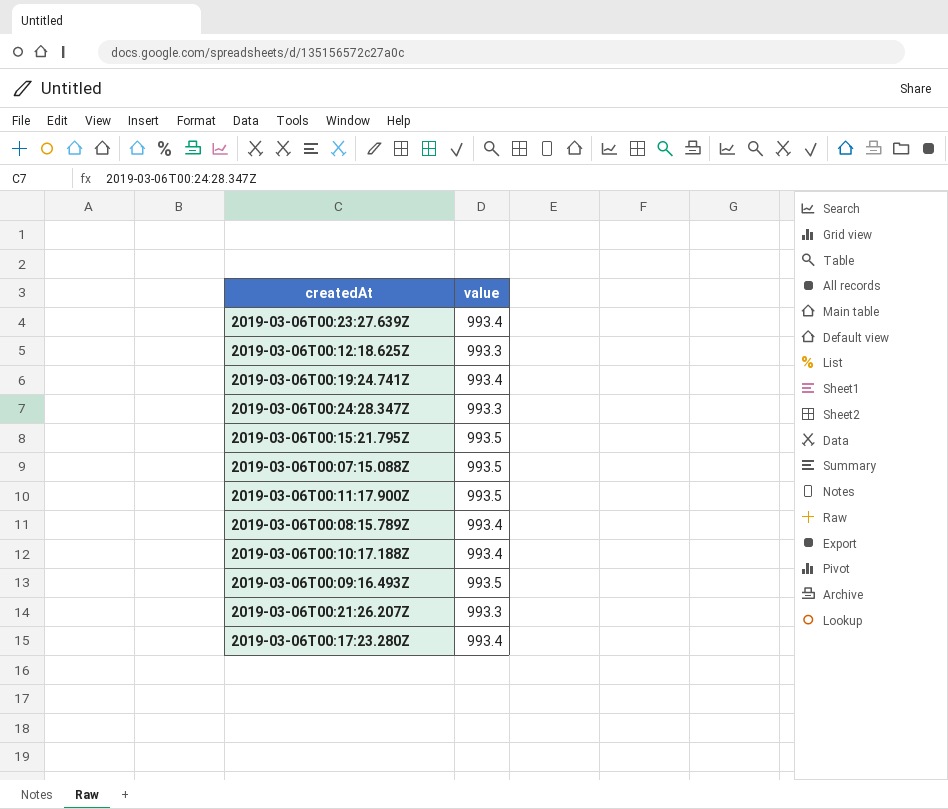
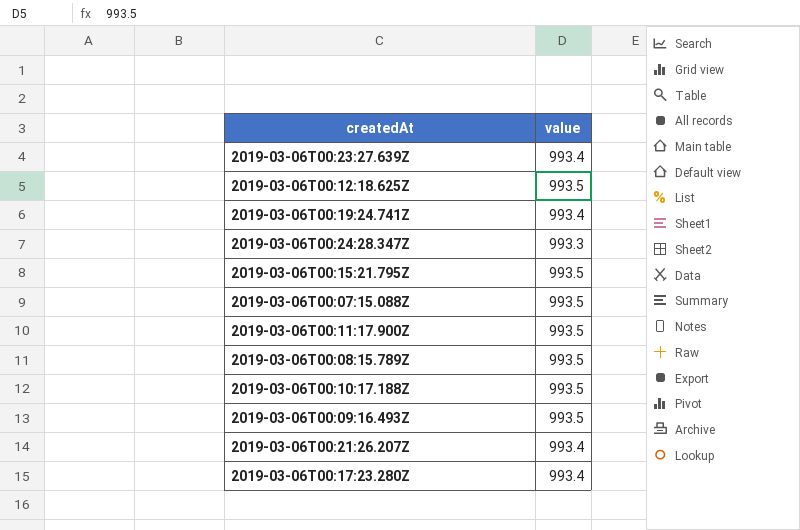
2019-03-06T00:12:18.625Z | value: 993.3 -> 993.5
2019-03-06T00:08:15.789Z | value: 993.4 -> 993.5
2019-03-06T00:10:17.188Z | value: 993.4 -> 993.5
2019-03-06T00:21:26.207Z | value: 993.3 -> 993.4

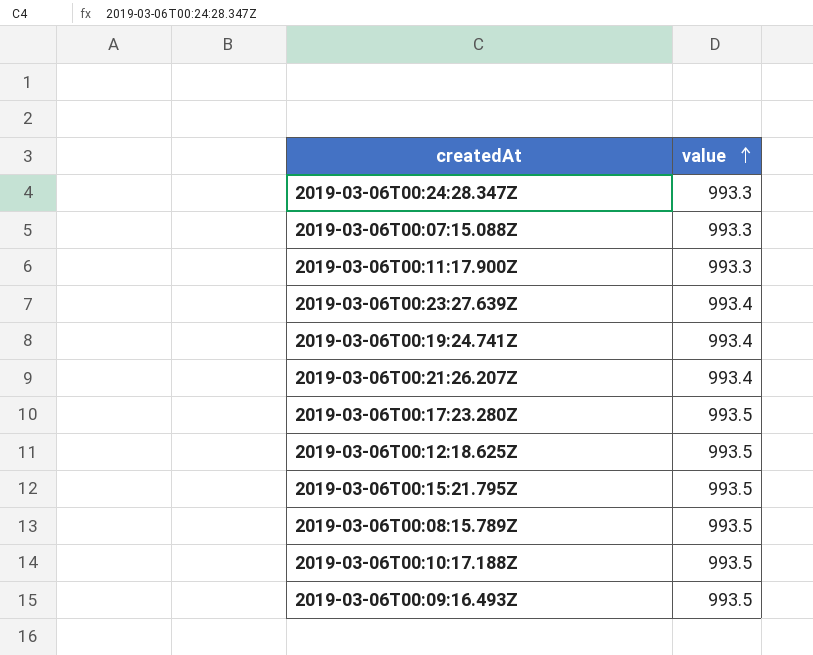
row order: none -> value ascending
2019-03-06T00:07:15.088Z | value: 993.5 -> 993.3
2019-03-06T00:11:17.900Z | value: 993.5 -> 993.3
2019-03-06T00:17:23.280Z | value: 993.4 -> 993.5

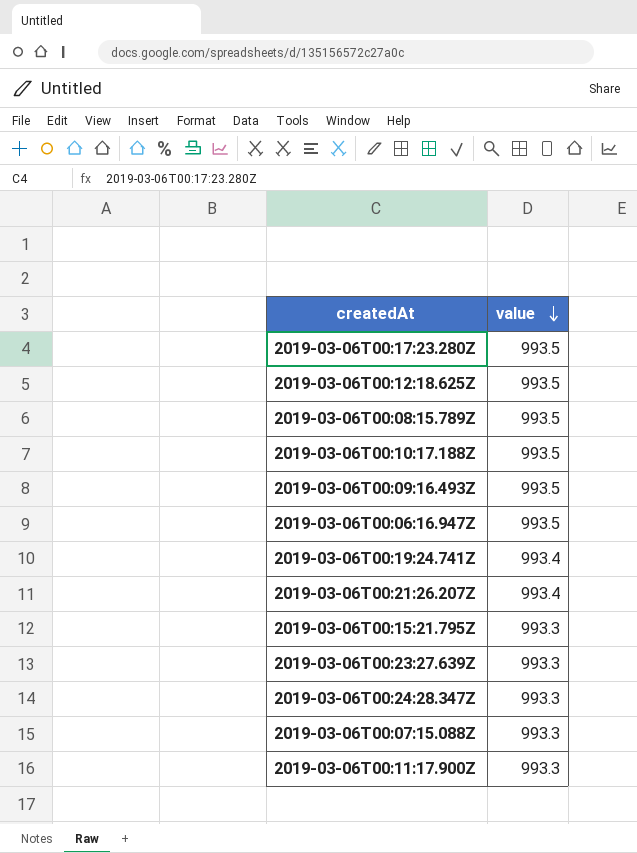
row order: value ascending -> value descending
row 2019-03-06T00:06:16.947Z: none -> 993.5
2019-03-06T00:15:21.795Z | value: 993.5 -> 993.3
2019-03-06T00:23:27.639Z | value: 993.4 -> 993.3

